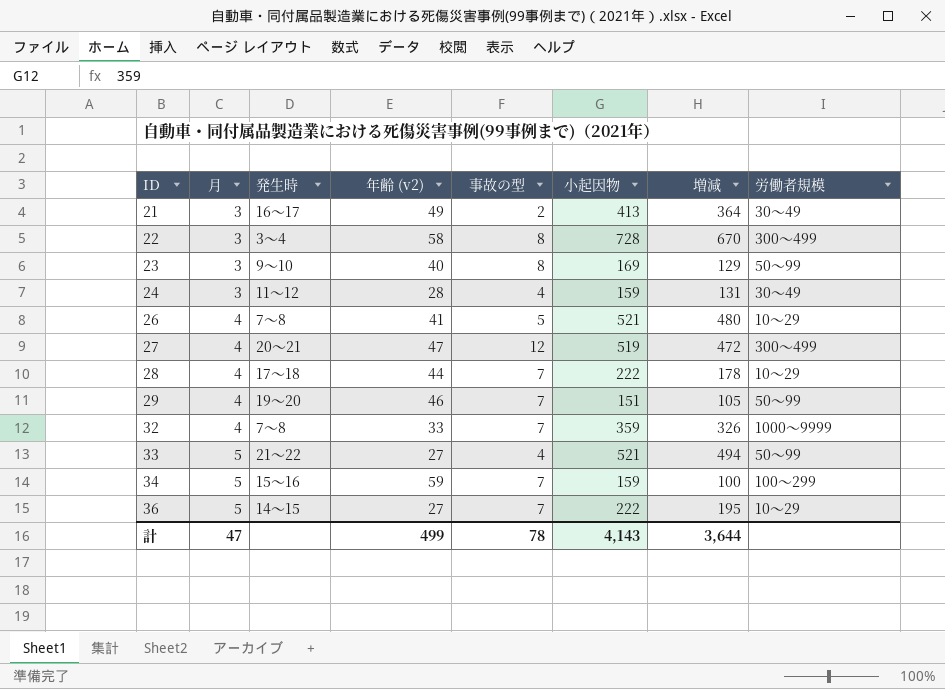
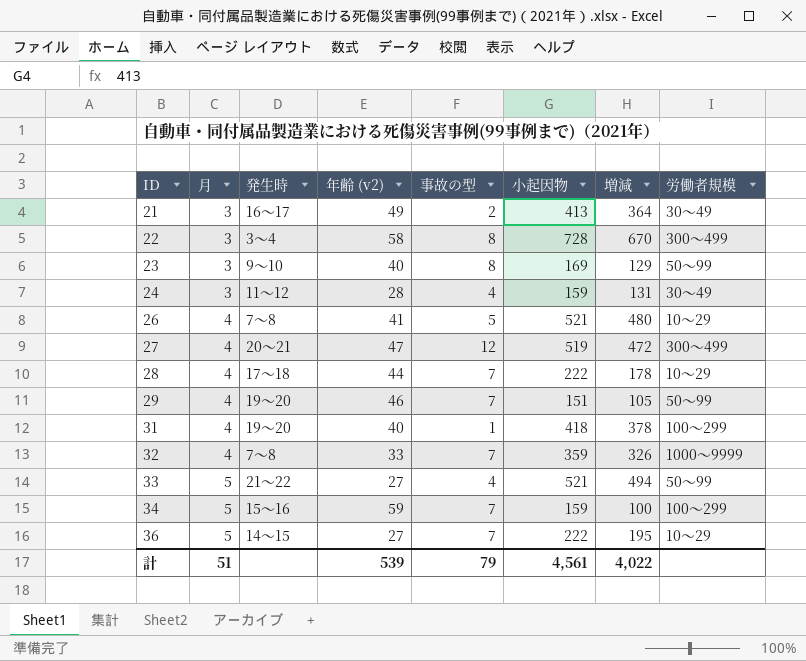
row 31: none -> 4 | 19～20 | 40 | 1 | 418 | 378 | 100～299
計 | 月: 47 -> 51
計 | 年齢 (v2): 499 -> 539
計 | 事故の型: 78 -> 79
計 | 小起因物: 4,143 -> 4,561
計 | 増減: 3,644 -> 4,022

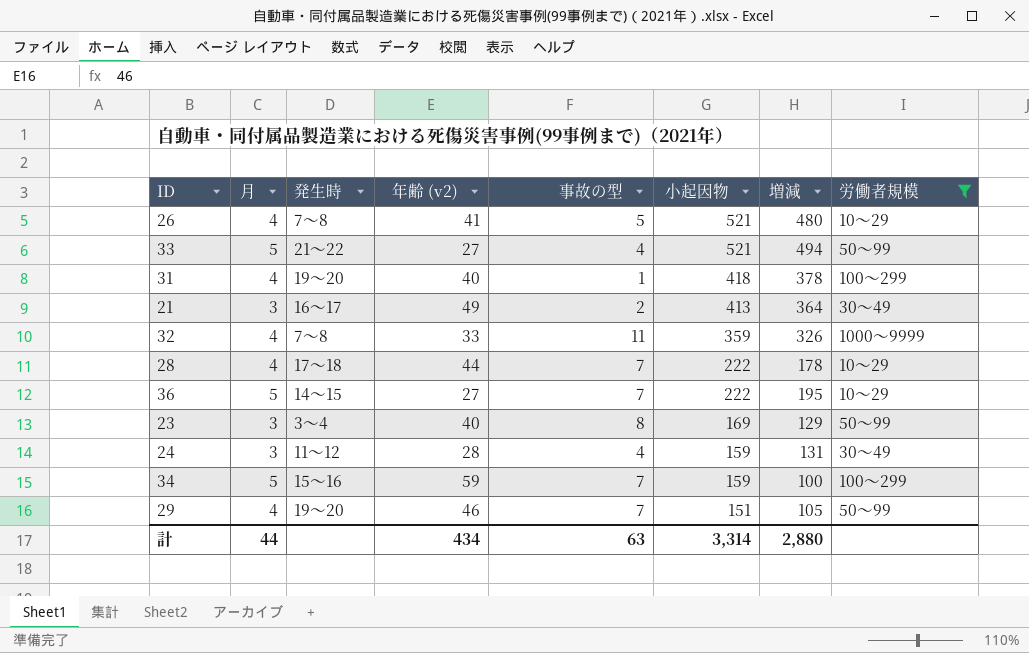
filter: none -> 労働者規模 != 300～499
row order: ID ascending -> 小起因物 descending
32 | 事故の型: 7 -> 11
23 | 発生時: 9～10 -> 3～4
計 | 月: 51 -> 44
計 | 年齢 (v2): 539 -> 434
計 | 事故の型: 79 -> 63
計 | 小起因物: 4,561 -> 3,314
計 | 増減: 4,022 -> 2,880

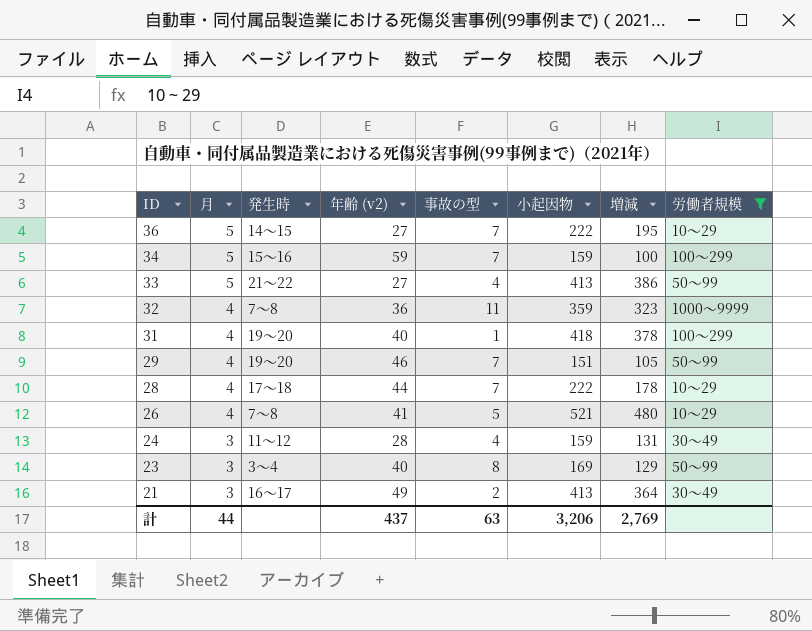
row order: 小起因物 descending -> ID descending
33 | 小起因物: 521 -> 413
33 | 増減: 494 -> 386
32 | 年齢 (v2): 33 -> 36
32 | 増減: 326 -> 323
計 | 年齢 (v2): 434 -> 437
計 | 小起因物: 3,314 -> 3,206
計 | 増減: 2,880 -> 2,769

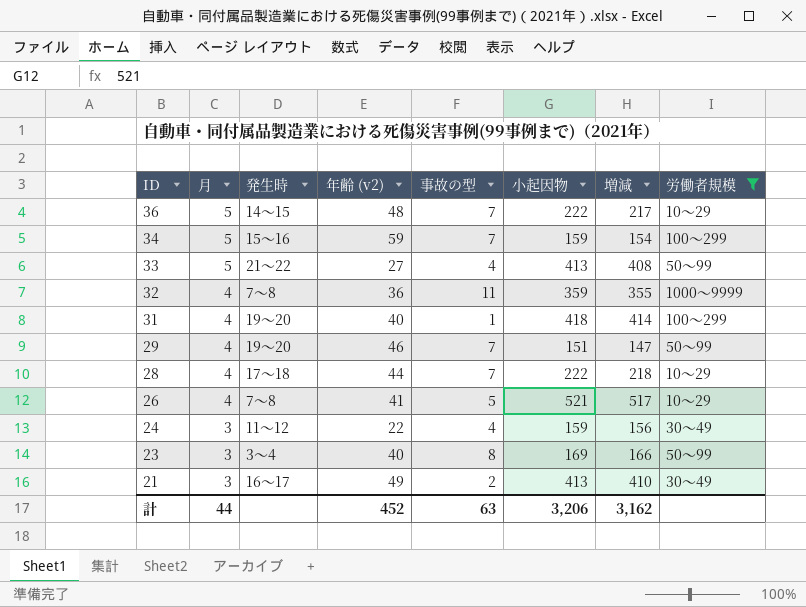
column 増減 | formula: [小起因物] - [年齢 (v2)] -> [小起因物] - [月]
36 | 年齢 (v2): 27 -> 48
24 | 年齢 (v2): 28 -> 22
計 | 年齢 (v2): 437 -> 452
計 | 増減: 2,769 -> 3,162

